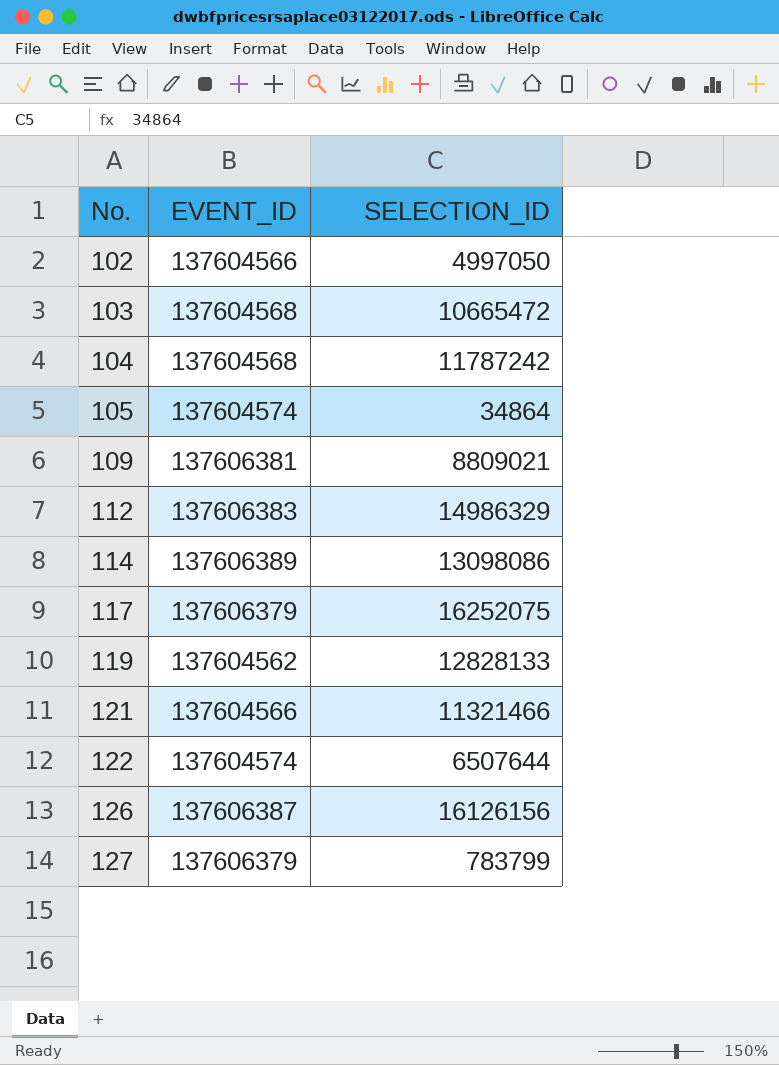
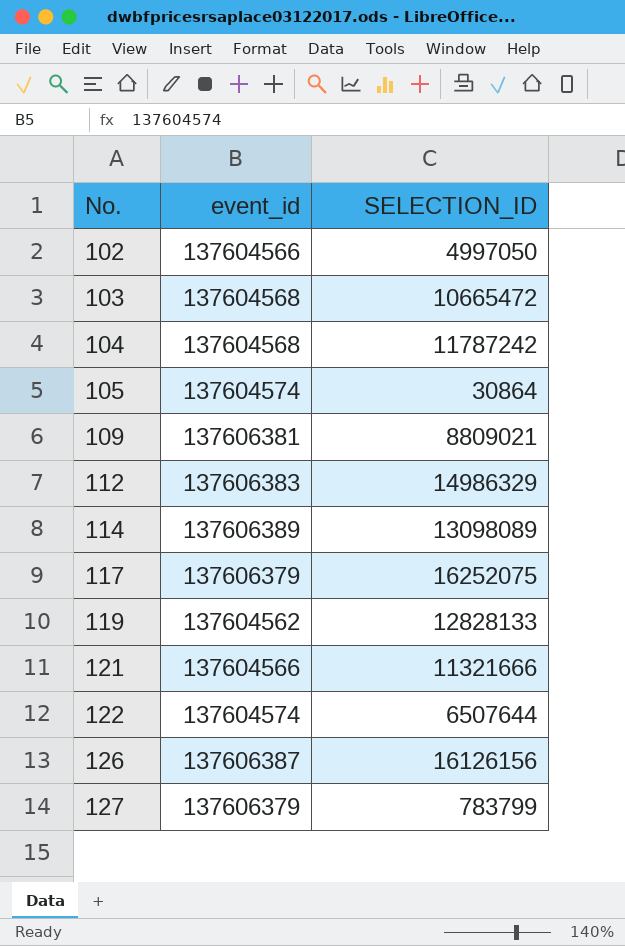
column name: EVENT_ID -> event_id
105 | SELECTION_ID: 34864 -> 30864
114 | SELECTION_ID: 13098086 -> 13098089
121 | SELECTION_ID: 11321466 -> 11321666

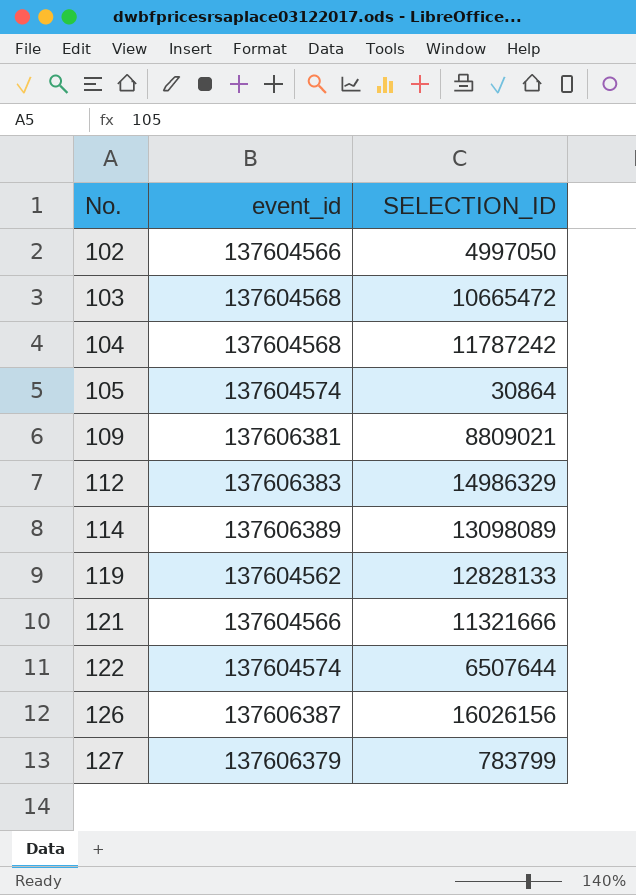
row 117: 137606379 | 16252075 -> none
126 | SELECTION_ID: 16126156 -> 16026156

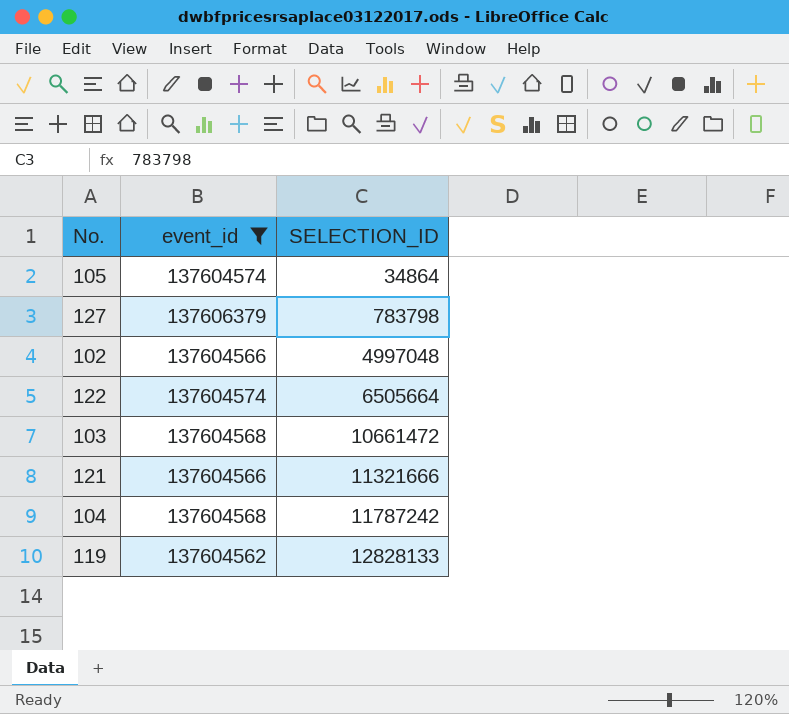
filter: none -> event_id <= 137606379
row order: No. ascending -> SELECTION_ID ascending
105 | SELECTION_ID: 30864 -> 34864
127 | SELECTION_ID: 783799 -> 783798
102 | SELECTION_ID: 4997050 -> 4997048
122 | SELECTION_ID: 6507644 -> 6505664
103 | SELECTION_ID: 10665472 -> 10661472

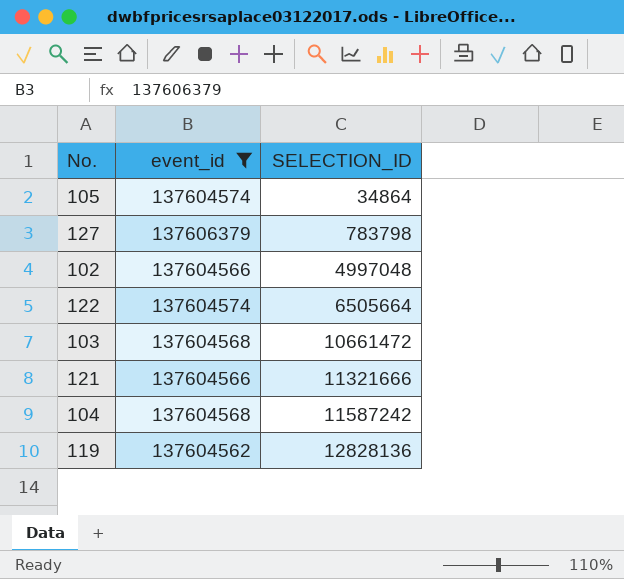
104 | SELECTION_ID: 11787242 -> 11587242
119 | SELECTION_ID: 12828133 -> 12828136

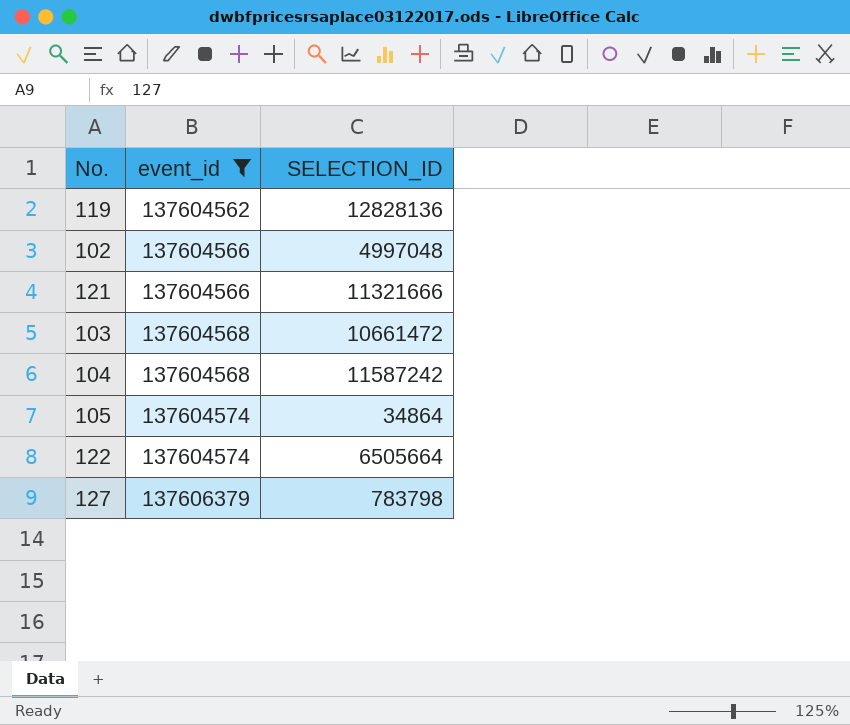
row order: SELECTION_ID ascending -> event_id ascending

